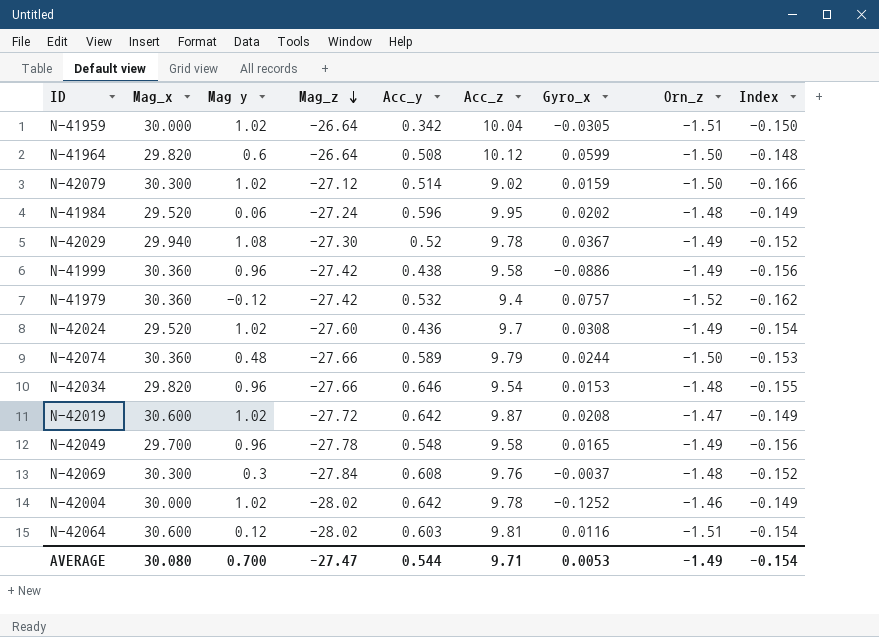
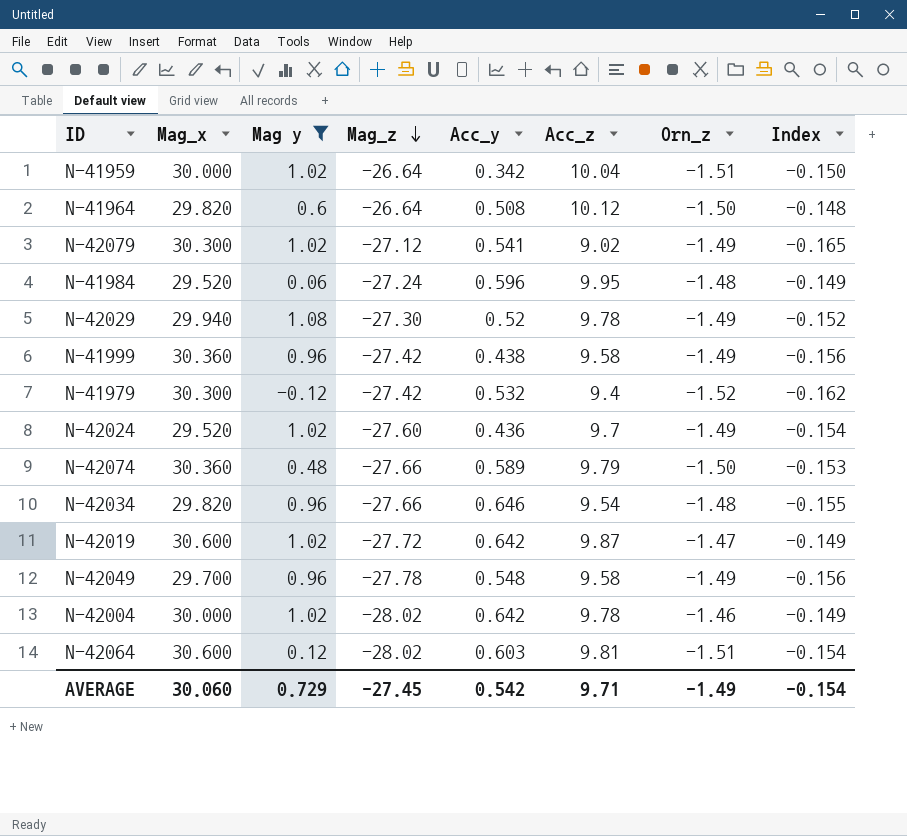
filter: none -> Mag y != 0.3
column Gyro_x | position: 7 -> none
N-42079 | Acc_y: 0.514 -> 0.541
N-42079 | Orn_z: -1.50 -> -1.49
N-42079 | Index: -0.166 -> -0.165
N-41979 | Mag_x: 30.360 -> 30.300
AVERAGE | Mag_x: 30.080 -> 30.060
AVERAGE | Mag y: 0.700 -> 0.729
AVERAGE | Mag_z: -27.47 -> -27.45
AVERAGE | Acc_y: 0.544 -> 0.542

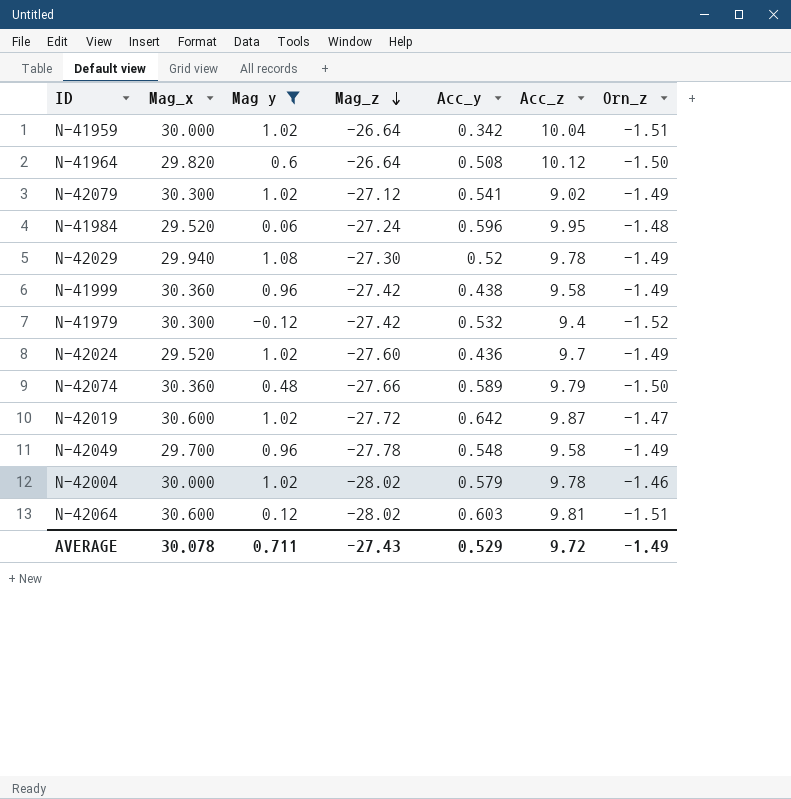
column Index | formula: [Orn_z] / [Acc_z] -> none
row N-42034: 29.820 | 0.96 | -27.66 | 0.646 | 9.54 | -1.48 | -0.155 -> none
N-42004 | Acc_y: 0.642 -> 0.579
AVERAGE | Mag_x: 30.060 -> 30.078
AVERAGE | Mag y: 0.729 -> 0.711
AVERAGE | Mag_z: -27.45 -> -27.43
AVERAGE | Acc_y: 0.542 -> 0.529
AVERAGE | Acc_z: 9.71 -> 9.72

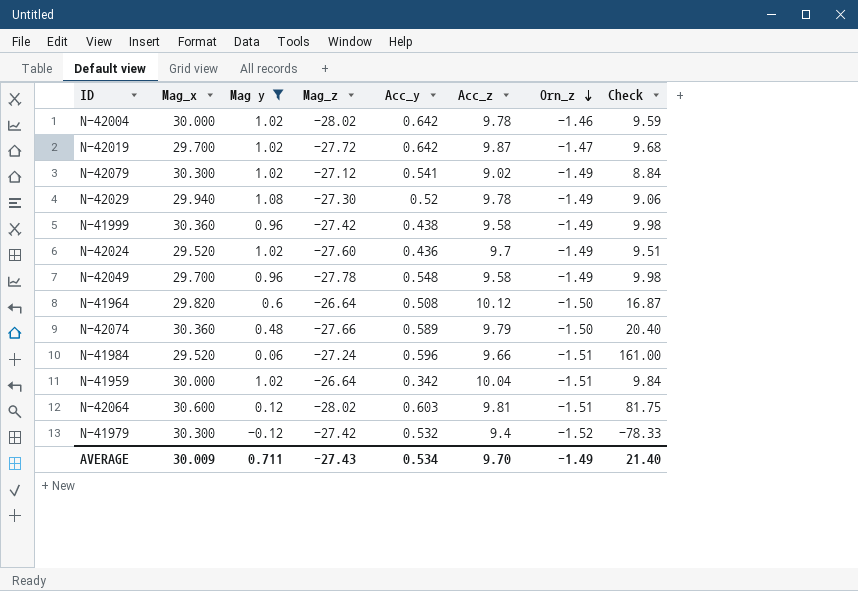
row order: Mag_z descending -> Orn_z descending
column Check | formula: none -> [Acc_z] / [Mag y]
N-42004 | Acc_y: 0.579 -> 0.642
N-42019 | Mag_x: 30.600 -> 29.700
N-41984 | Acc_z: 9.95 -> 9.66
N-41984 | Orn_z: -1.48 -> -1.51
AVERAGE | Mag_x: 30.078 -> 30.009
AVERAGE | Acc_y: 0.529 -> 0.534
AVERAGE | Acc_z: 9.72 -> 9.70

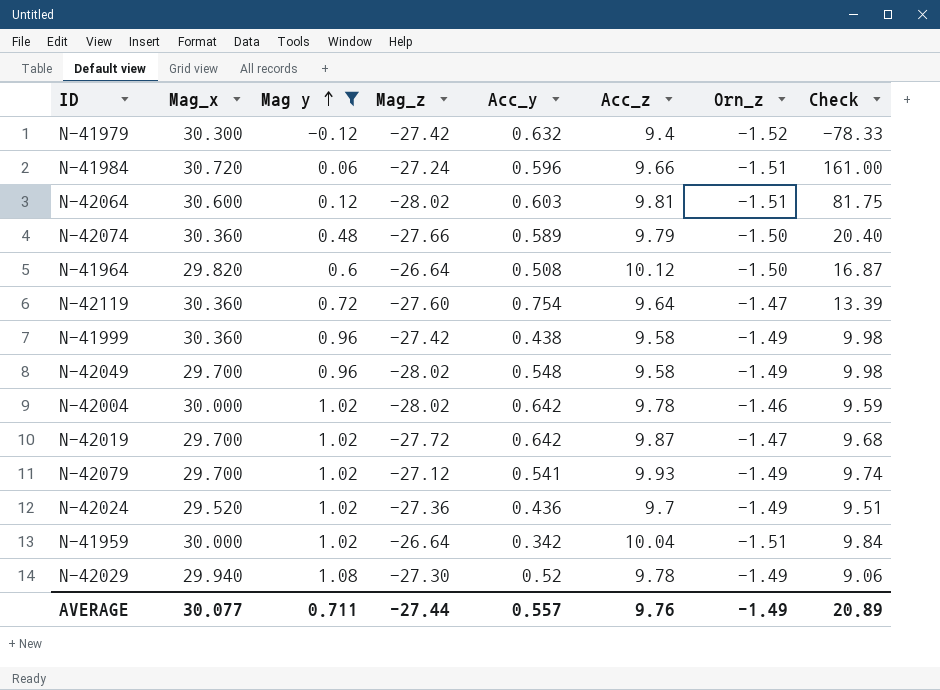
row order: Orn_z descending -> Mag y ascending
N-41979 | Acc_y: 0.532 -> 0.632
N-41984 | Mag_x: 29.520 -> 30.720
row N-42119: none -> 30.360 | 0.72 | -27.60 | 0.754 | 9.64 | -1.47 | 13.39
N-42049 | Mag_z: -27.78 -> -28.02
N-42079 | Mag_x: 30.300 -> 29.700
N-42079 | Acc_z: 9.02 -> 9.93
N-42079 | Check: 8.84 -> 9.74
N-42024 | Mag_z: -27.60 -> -27.36
AVERAGE | Mag_x: 30.009 -> 30.077
AVERAGE | Mag_z: -27.43 -> -27.44
AVERAGE | Acc_y: 0.534 -> 0.557
AVERAGE | Acc_z: 9.70 -> 9.76
AVERAGE | Check: 21.40 -> 20.89

